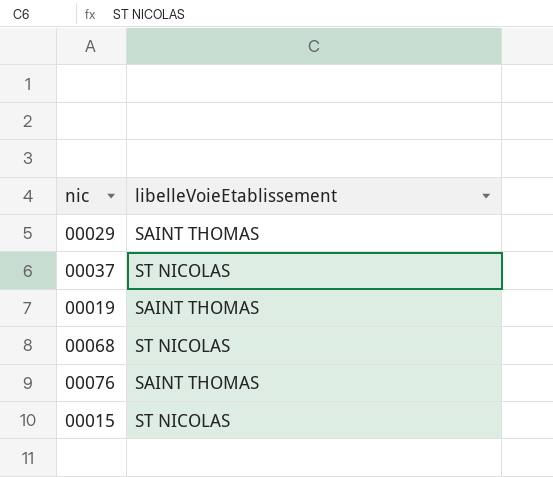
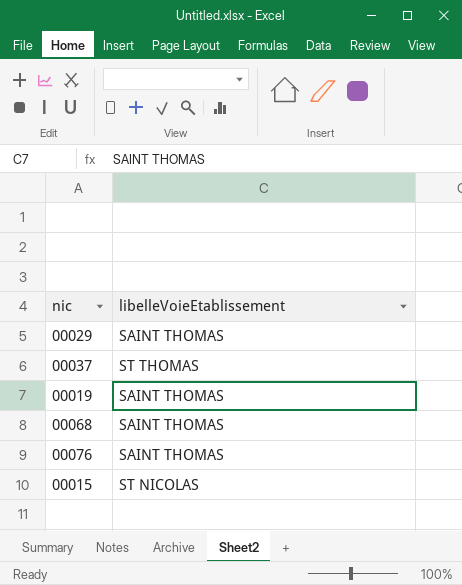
00037 | libelleVoieEtablissement: ST NICOLAS -> ST THOMAS
00068 | libelleVoieEtablissement: ST NICOLAS -> SAINT THOMAS

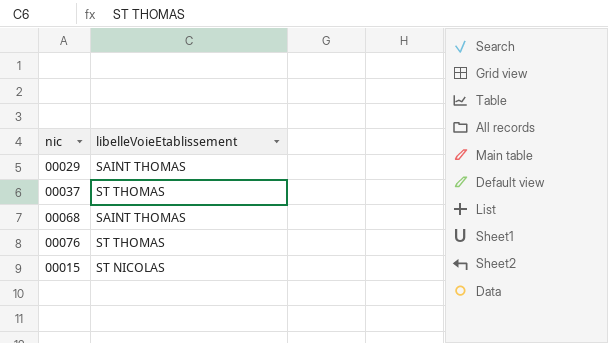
row 00019: SAINT THOMAS -> none
00076 | libelleVoieEtablissement: SAINT THOMAS -> ST THOMAS

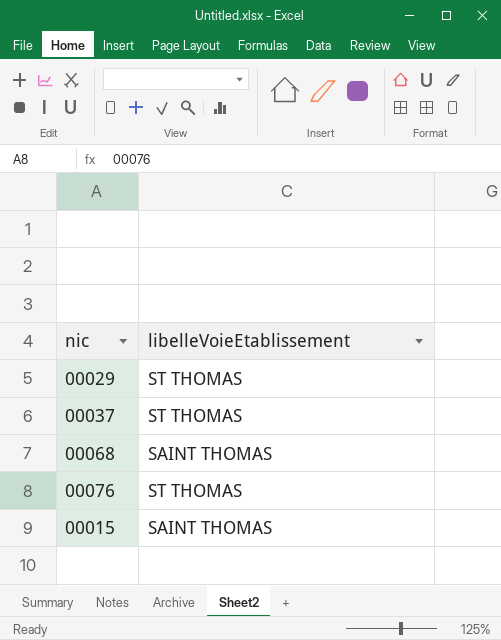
00029 | libelleVoieEtablissement: SAINT THOMAS -> ST THOMAS
00015 | libelleVoieEtablissement: ST NICOLAS -> SAINT THOMAS

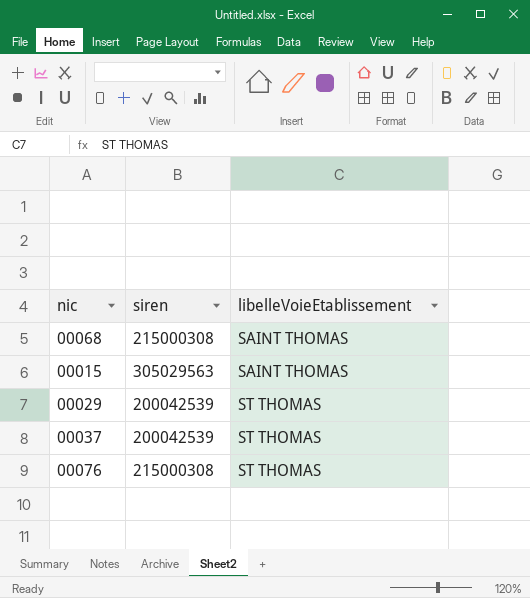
row order: none -> libelleVoieEtablissement ascending
column siren | position: none -> 2

